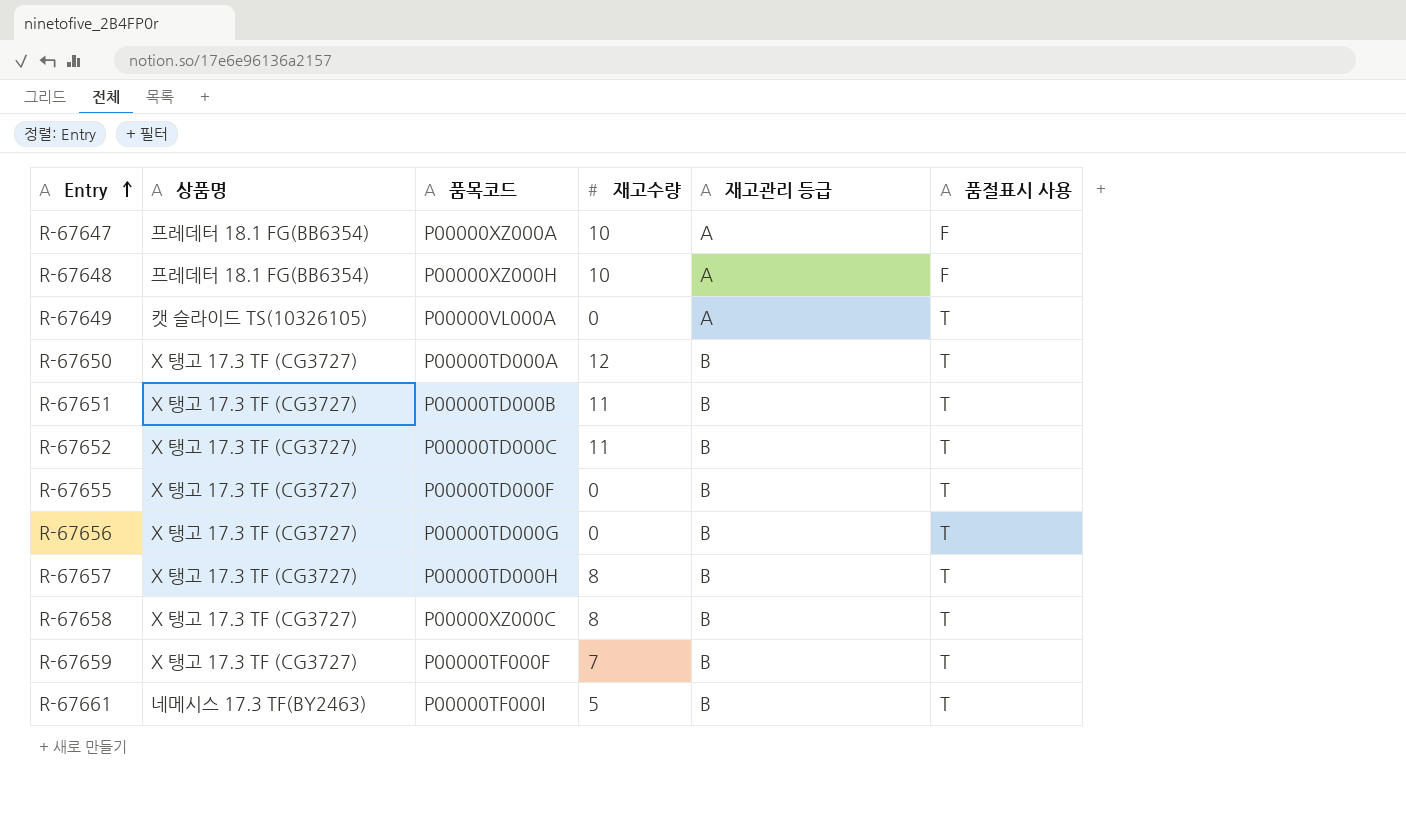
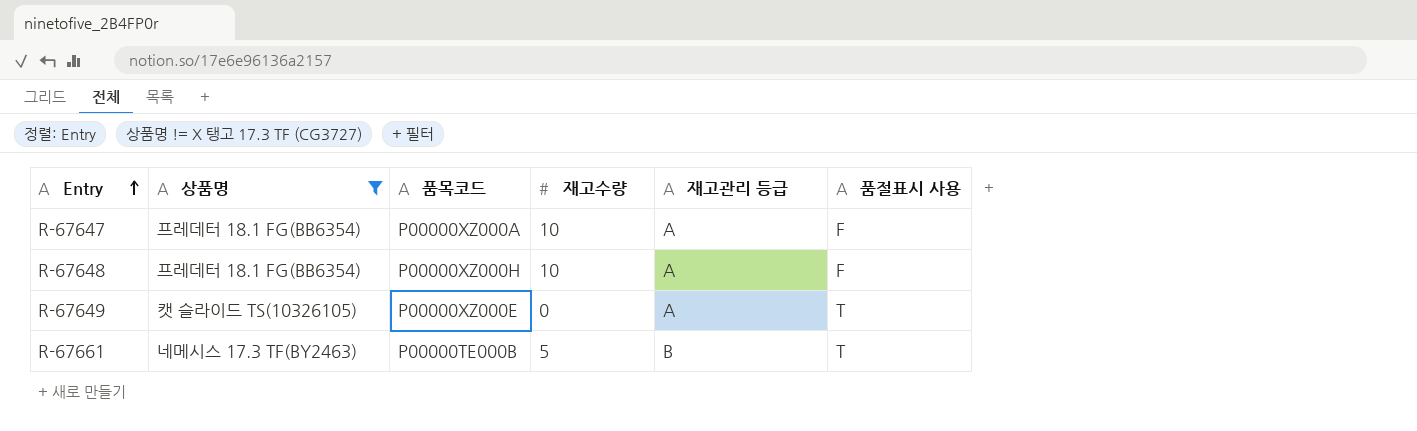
filter: none -> 상품명 != X 탱고 17.3 TF (CG3727)
R-67649 | 품목코드: P00000VL000A -> P00000XZ000E
R-67661 | 품목코드: P00000TF000I -> P00000TE000B

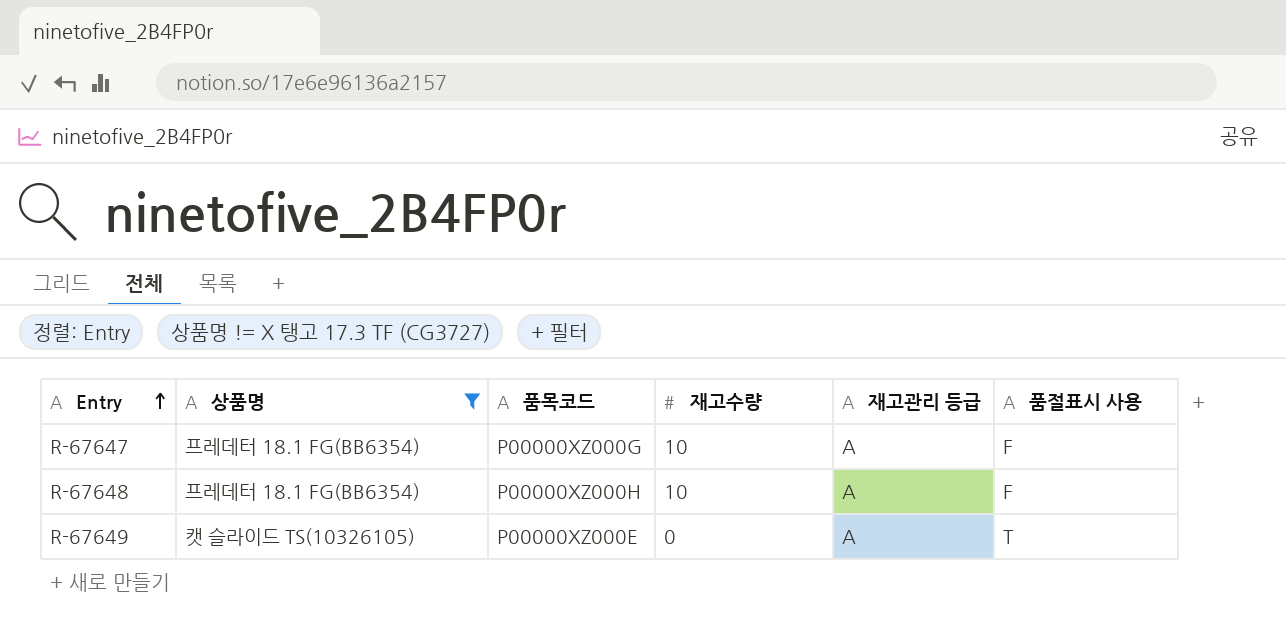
row R-67661: 네메시스 17.3 TF(BY2463) | P00000TE000B | 5 | B | T -> none
R-67647 | 품목코드: P00000XZ000A -> P00000XZ000G

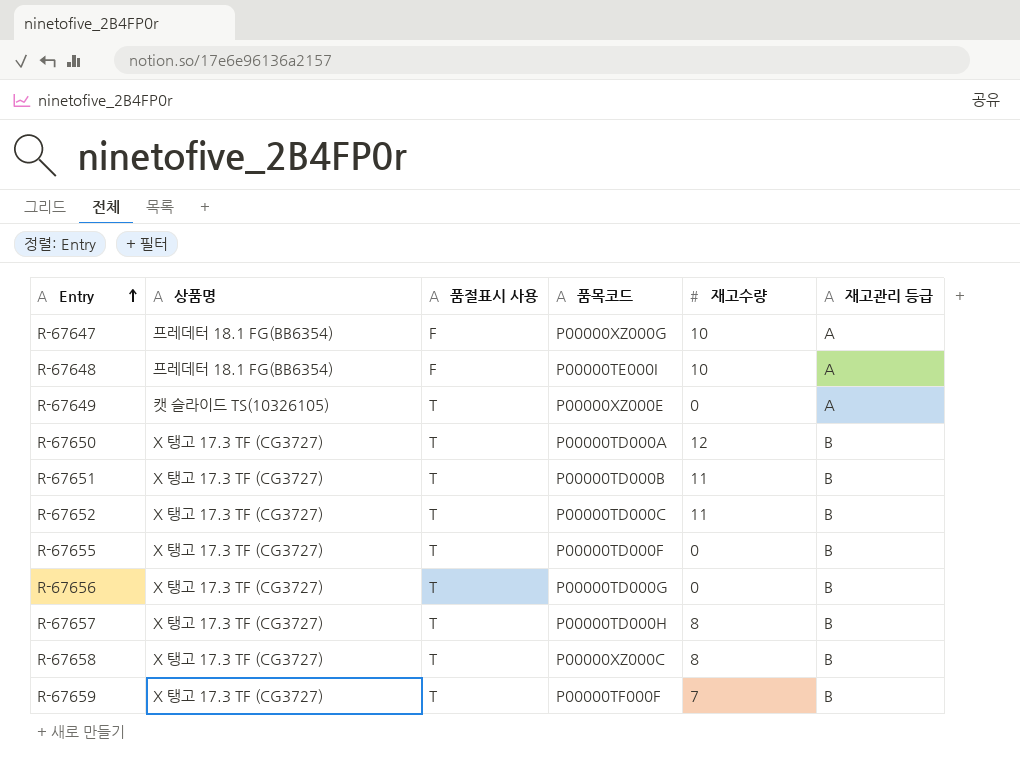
filter: 상품명 != X 탱고 17.3 TF (CG3727) -> none
column 품절표시 사용 | position: 6 -> 3
R-67648 | 품목코드: P00000XZ000H -> P00000TE000I

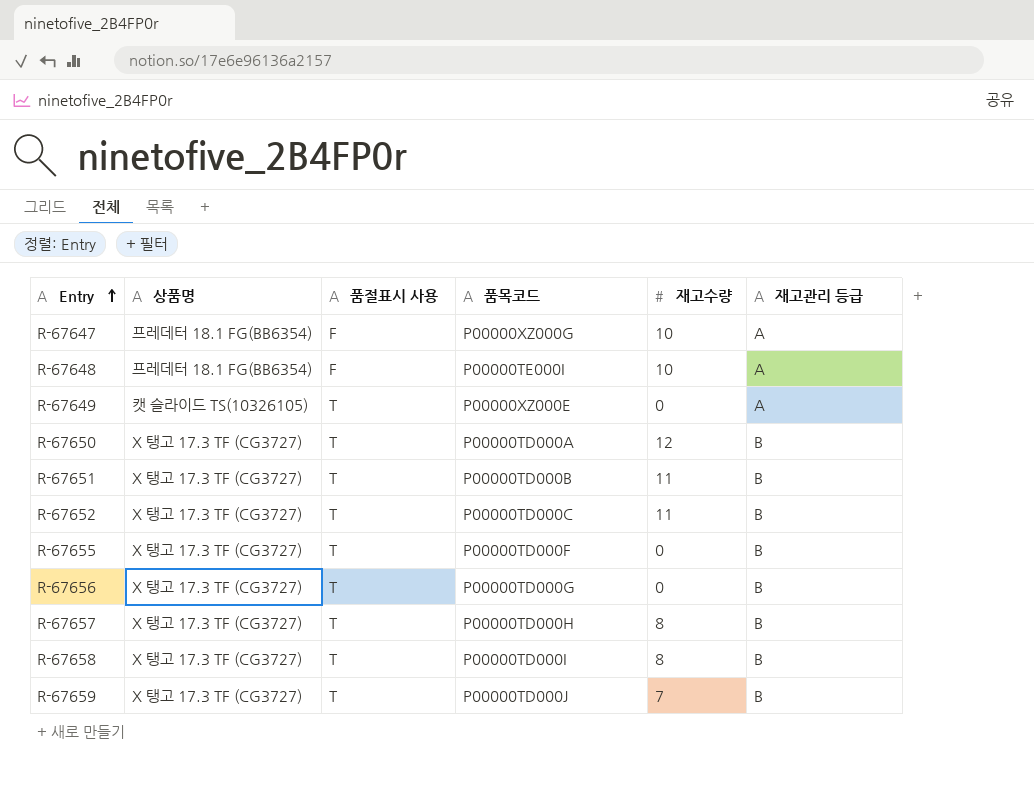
R-67658 | 품목코드: P00000XZ000C -> P00000TD000I
R-67659 | 품목코드: P00000TF000F -> P00000TD000J

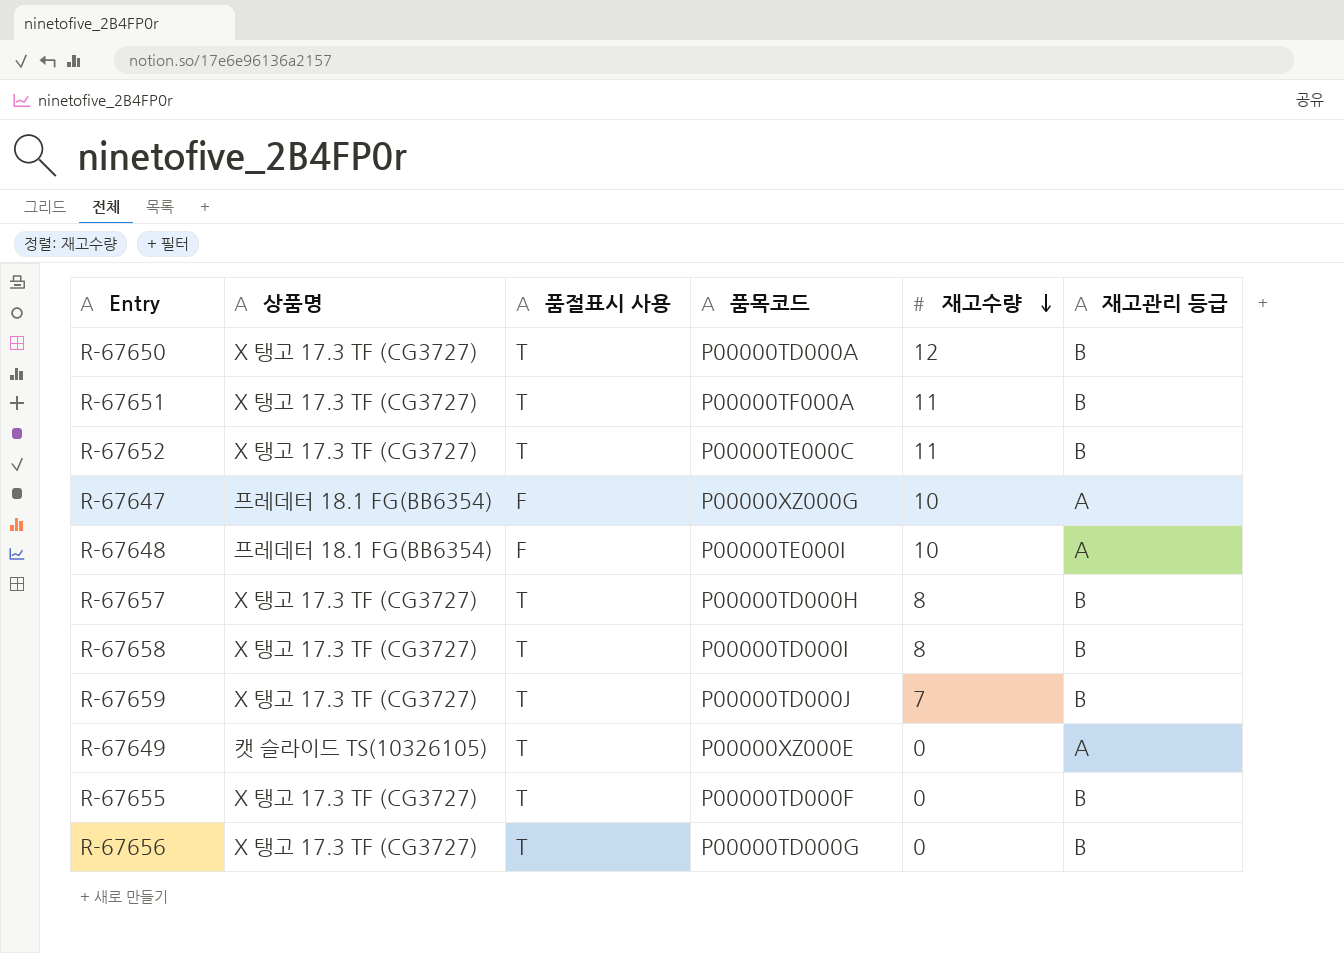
row order: Entry ascending -> 재고수량 descending
R-67651 | 품목코드: P00000TD000B -> P00000TF000A
R-67652 | 품목코드: P00000TD000C -> P00000TE000C

